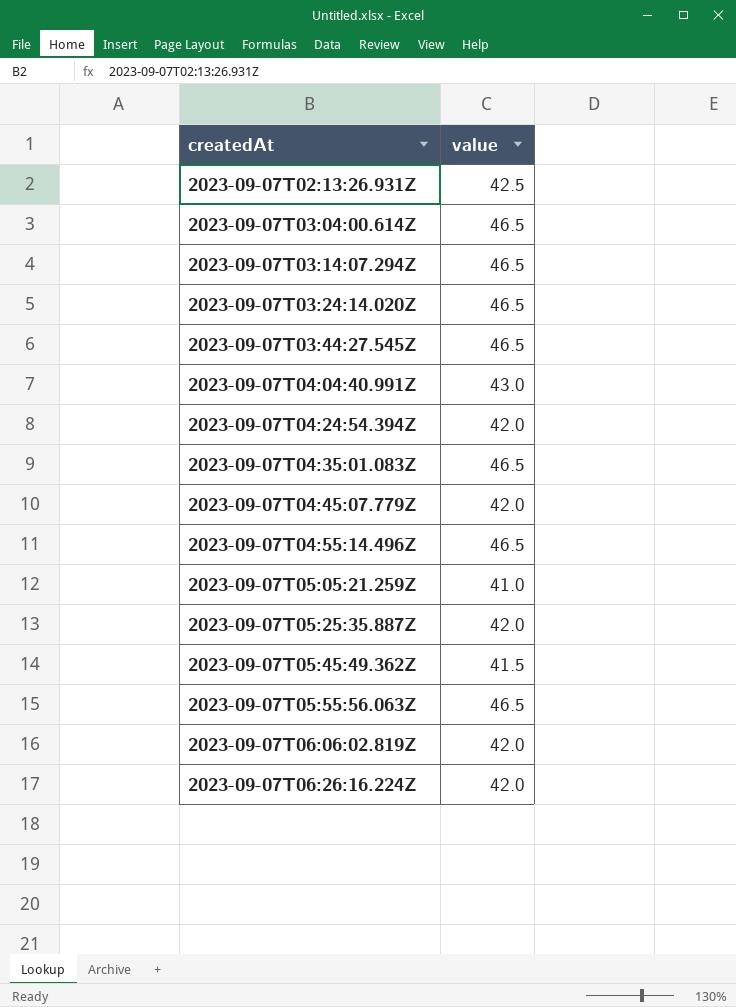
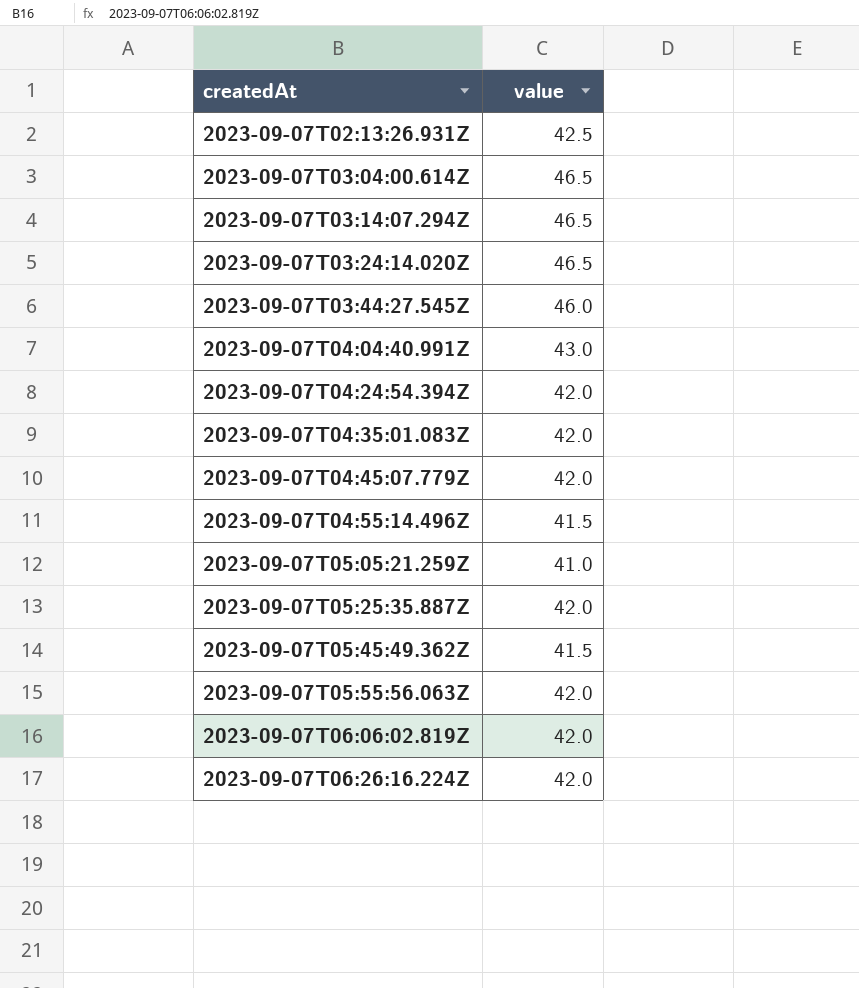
2023-09-07T03:44:27.545Z | value: 46.5 -> 46.0
2023-09-07T04:35:01.083Z | value: 46.5 -> 42.0
2023-09-07T04:55:14.496Z | value: 46.5 -> 41.5
2023-09-07T05:55:56.063Z | value: 46.5 -> 42.0

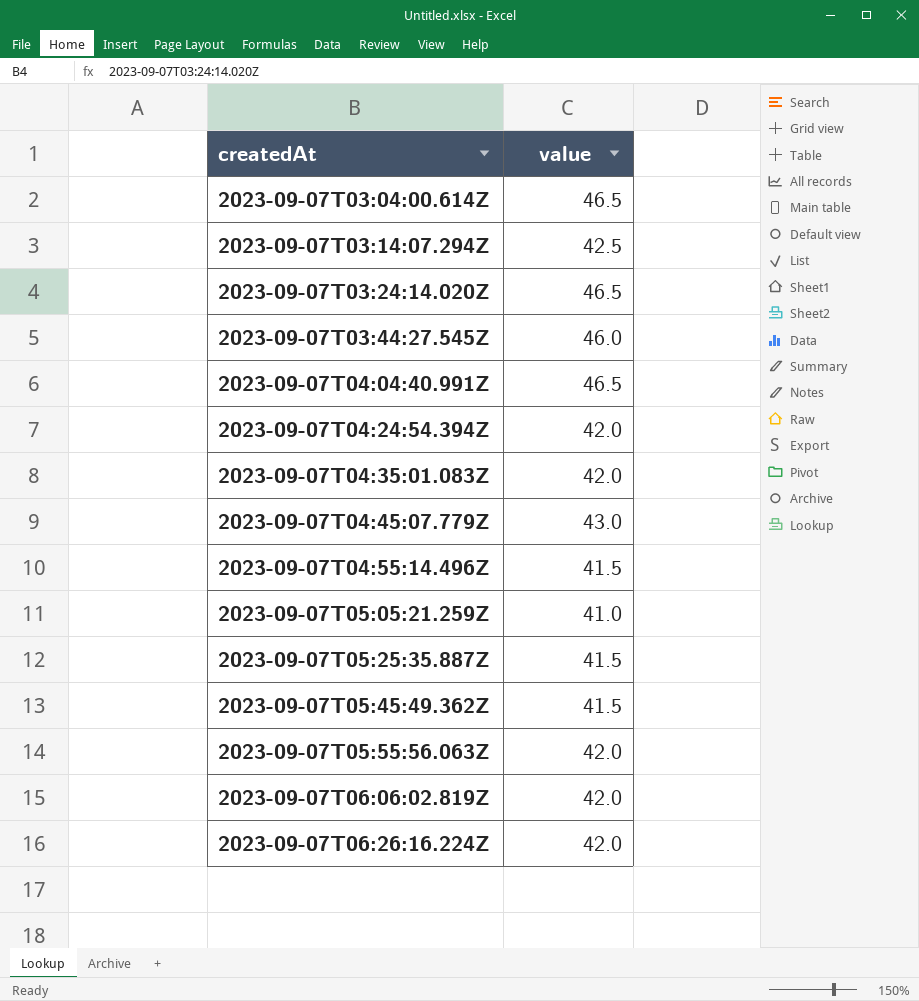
row 2023-09-07T02:13:26.931Z: 42.5 -> none
2023-09-07T03:14:07.294Z | value: 46.5 -> 42.5
2023-09-07T04:04:40.991Z | value: 43.0 -> 46.5
2023-09-07T04:45:07.779Z | value: 42.0 -> 43.0
2023-09-07T05:25:35.887Z | value: 42.0 -> 41.5

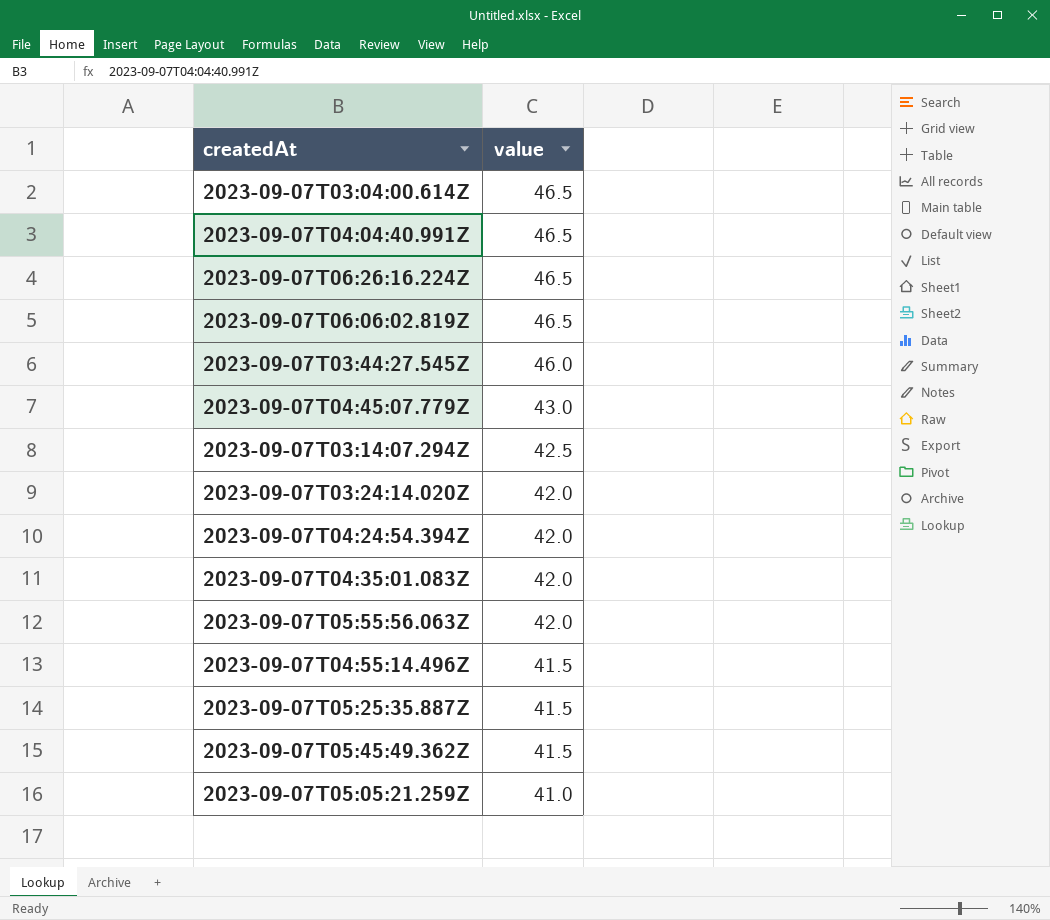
row order: createdAt ascending -> value descending
2023-09-07T06:26:16.224Z | value: 42.0 -> 46.5
2023-09-07T06:06:02.819Z | value: 42.0 -> 46.5
2023-09-07T03:24:14.020Z | value: 46.5 -> 42.0

